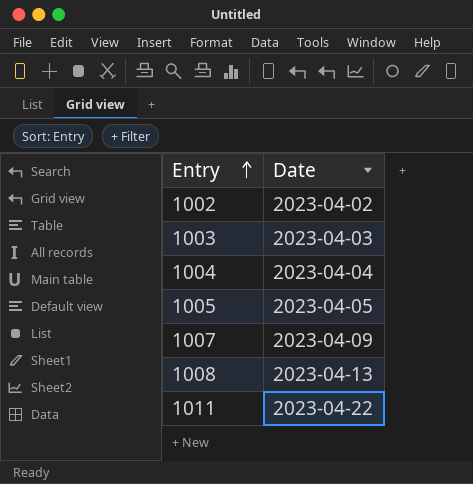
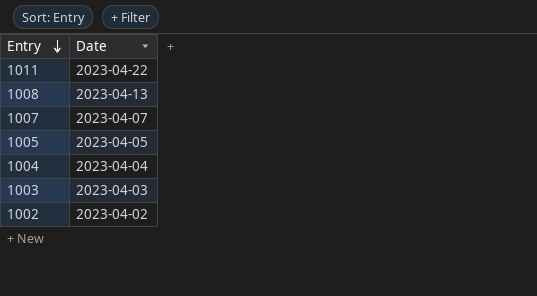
row order: Entry ascending -> Entry descending
1007 | Date: 2023-04-09 -> 2023-04-07

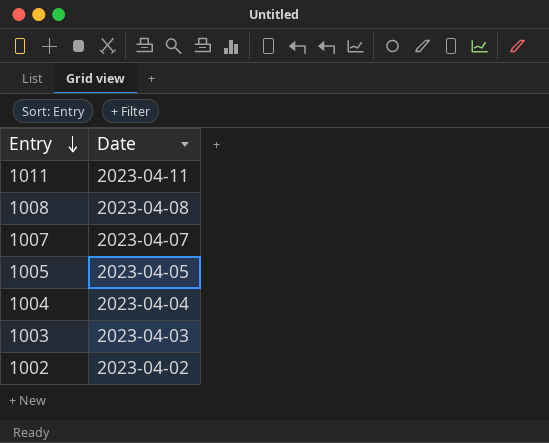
1011 | Date: 2023-04-22 -> 2023-04-11
1008 | Date: 2023-04-13 -> 2023-04-08

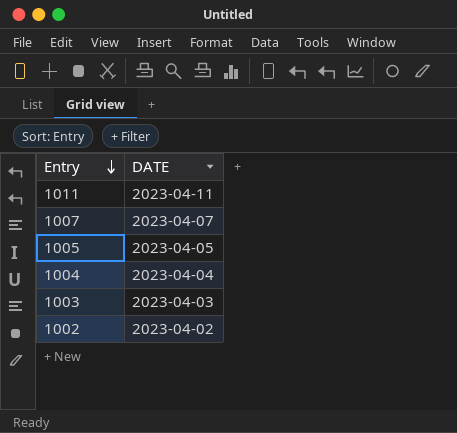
column name: Date -> DATE
row 1008: 2023-04-08 -> none

